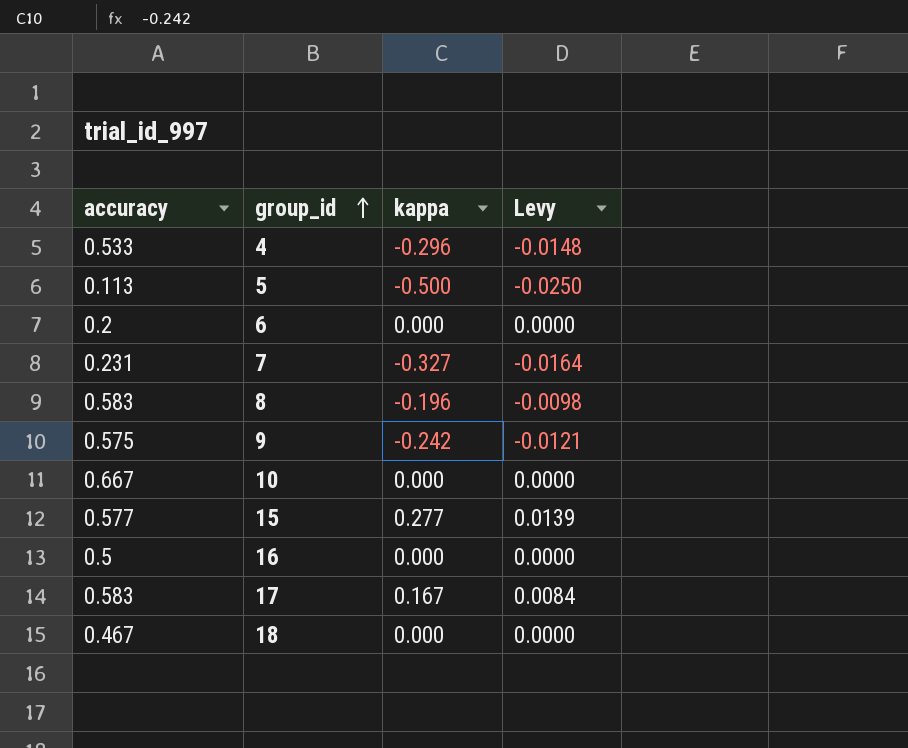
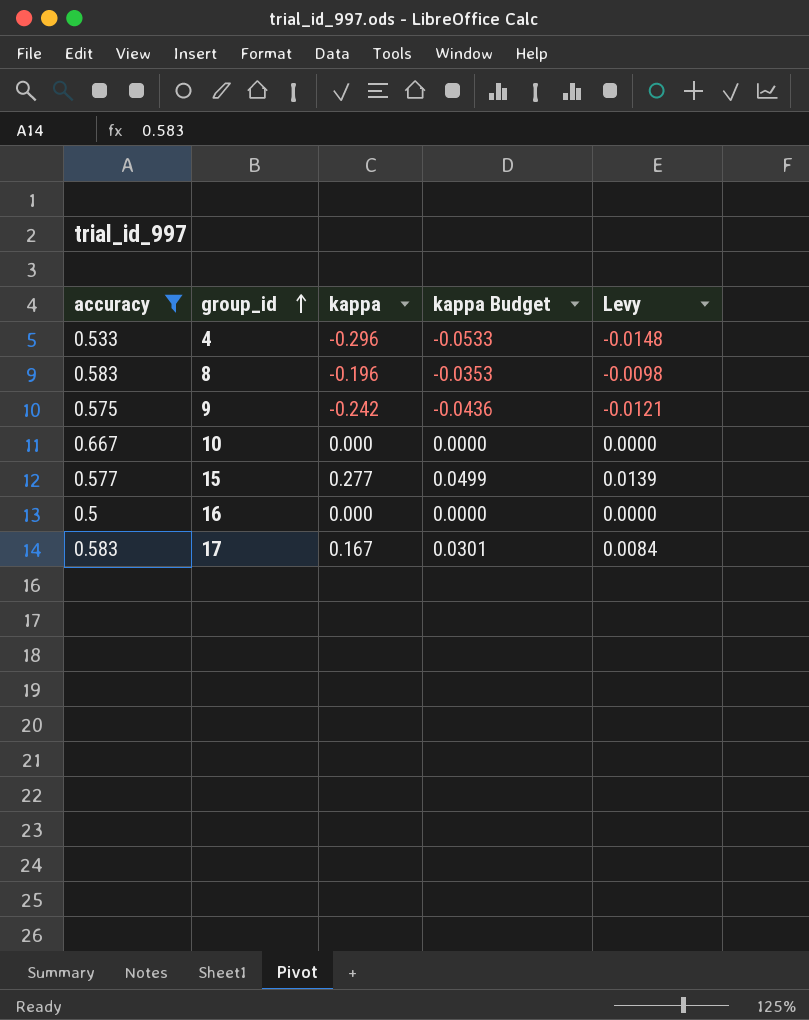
filter: none -> accuracy >= 0.5
column kappa Budget | formula: none -> [kappa] * 0.18

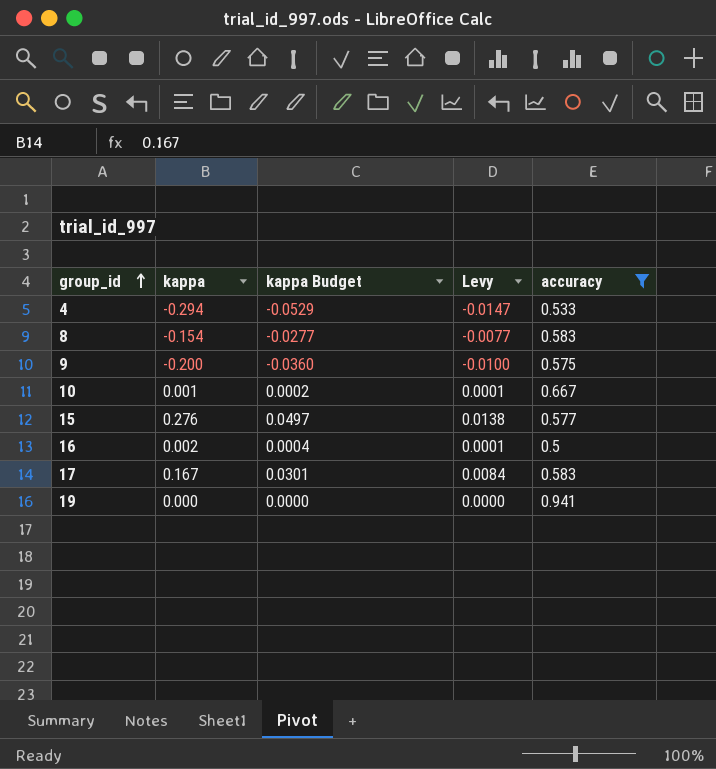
column accuracy | position: 1 -> 5
4 | kappa: -0.296 -> -0.294
4 | kappa Budget: -0.0533 -> -0.0529
4 | Levy: -0.0148 -> -0.0147
8 | kappa: -0.196 -> -0.154
8 | kappa Budget: -0.0353 -> -0.0277
8 | Levy: -0.0098 -> -0.0077
9 | kappa: -0.242 -> -0.200
9 | kappa Budget: -0.0436 -> -0.0360
9 | Levy: -0.0121 -> -0.0100
10 | kappa: 0.000 -> 0.001
10 | kappa Budget: 0.0000 -> 0.0002
10 | Levy: 0.0000 -> 0.0001
15 | kappa: 0.277 -> 0.276
15 | kappa Budget: 0.0499 -> 0.0497
15 | Levy: 0.0139 -> 0.0138
16 | kappa: 0.000 -> 0.002
16 | kappa Budget: 0.0000 -> 0.0004
16 | Levy: 0.0000 -> 0.0001
row 19: none -> 0.000 | 0.0000 | 0.0000 | 0.941

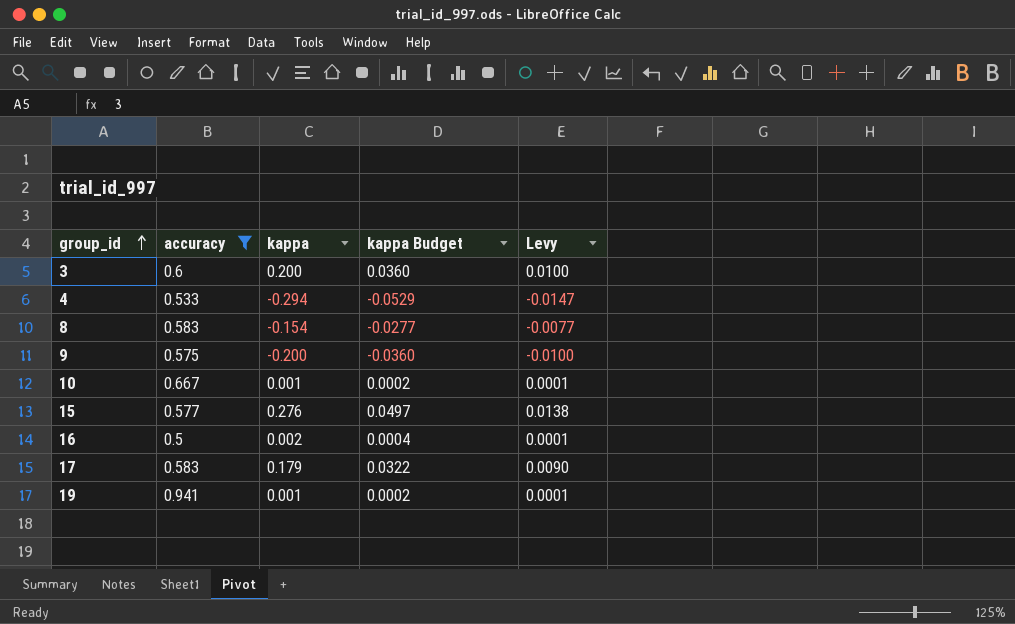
column accuracy | position: 5 -> 2
row 3: none -> 0.6 | 0.200 | 0.0360 | 0.0100
17 | kappa: 0.167 -> 0.179
17 | kappa Budget: 0.0301 -> 0.0322
17 | Levy: 0.0084 -> 0.0090
19 | kappa: 0.000 -> 0.001
19 | kappa Budget: 0.0000 -> 0.0002
19 | Levy: 0.0000 -> 0.0001

